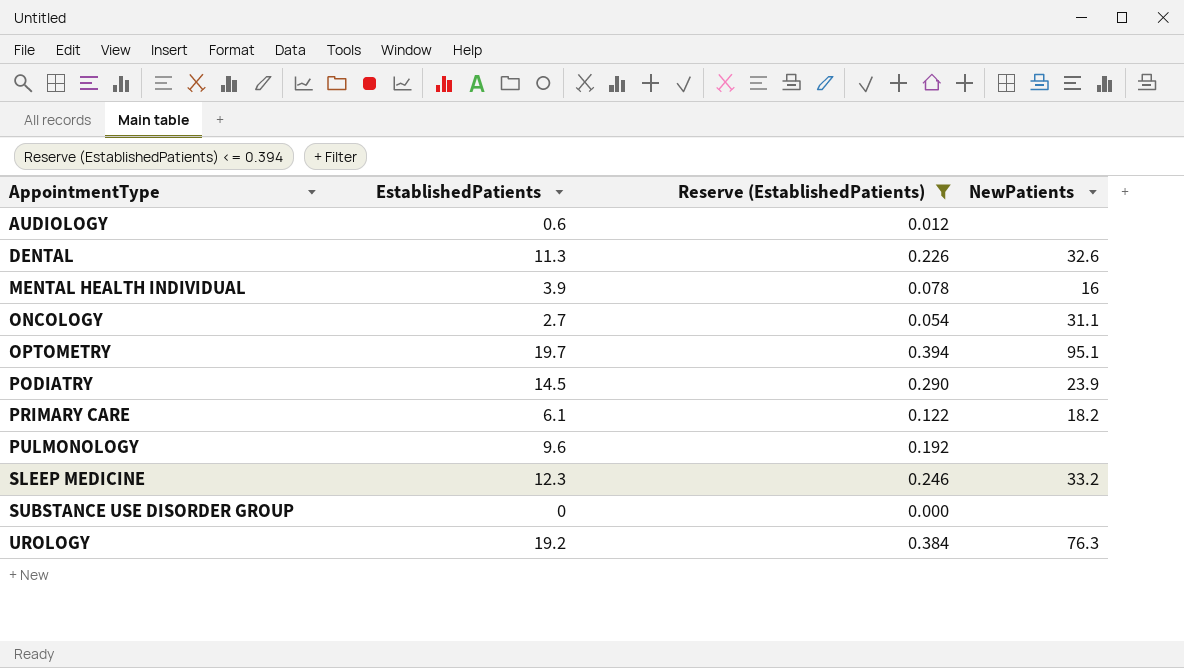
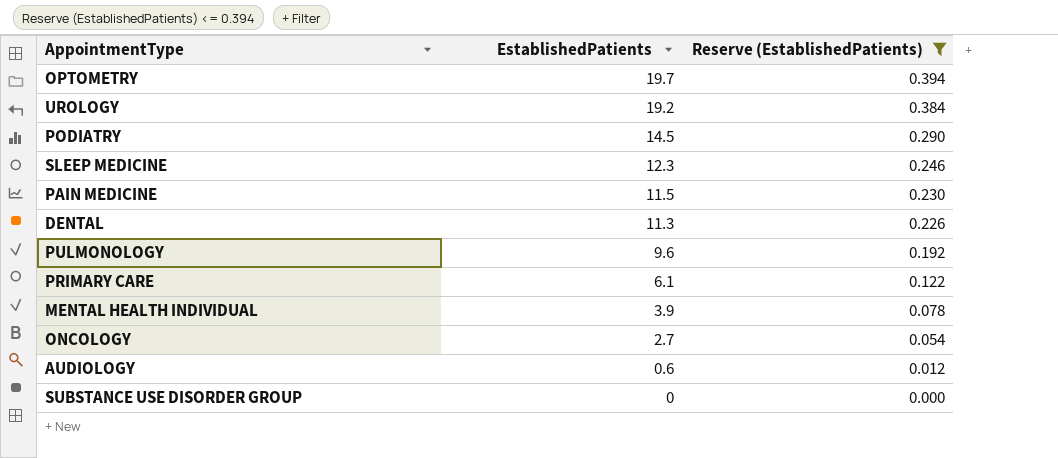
row order: AppointmentType ascending -> EstablishedPatients descending
column NewPatients | position: 4 -> none
row PAIN MEDICINE: none -> 11.5 | 0.230

